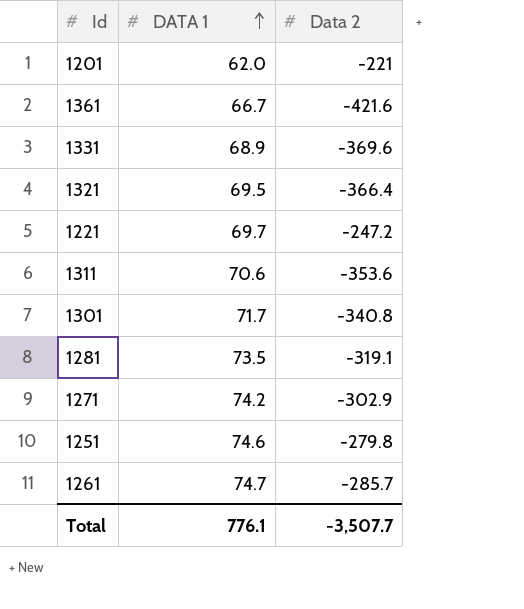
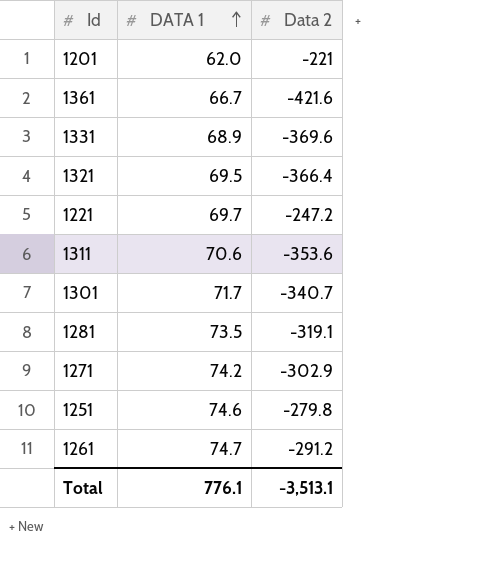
1301 | Data 2: -340.8 -> -340.7
1261 | Data 2: -285.7 -> -291.2
Total | Data 2: -3,507.7 -> -3,513.1

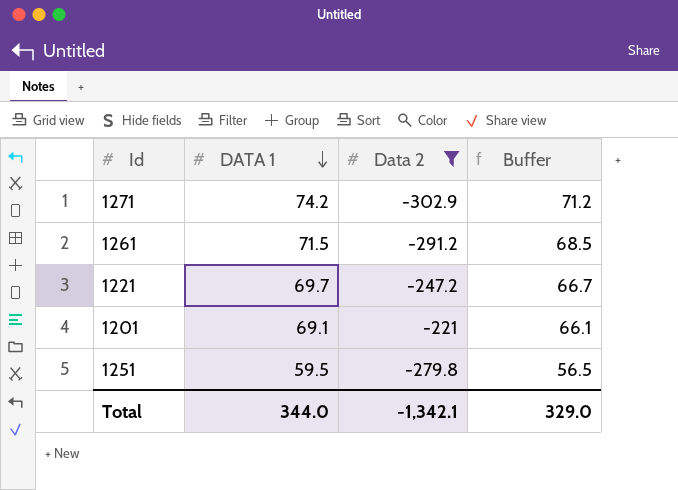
filter: none -> Data 2 >= -302.9
row order: DATA 1 ascending -> DATA 1 descending
column Buffer | formula: none -> [DATA 1] - 3
1261 | DATA 1: 74.7 -> 71.5
1201 | DATA 1: 62.0 -> 69.1
1251 | DATA 1: 74.6 -> 59.5
Total | DATA 1: 776.1 -> 344.0
Total | Data 2: -3,513.1 -> -1,342.1

